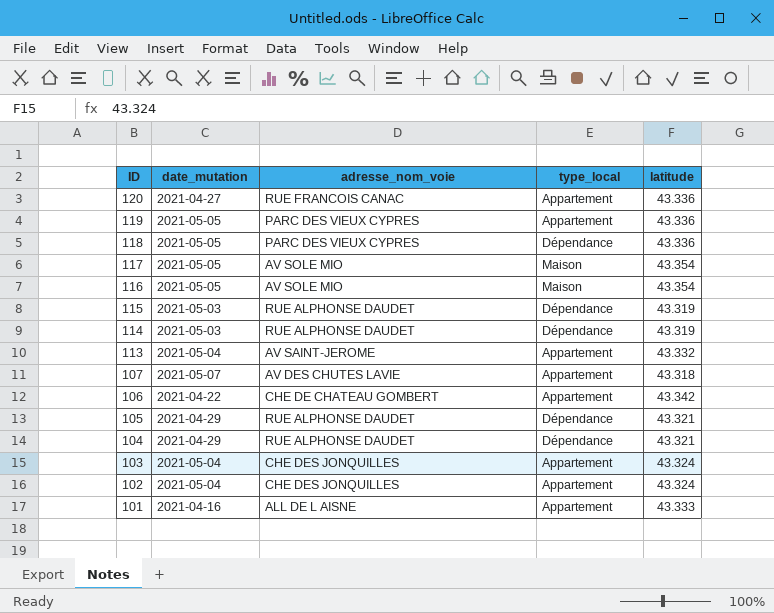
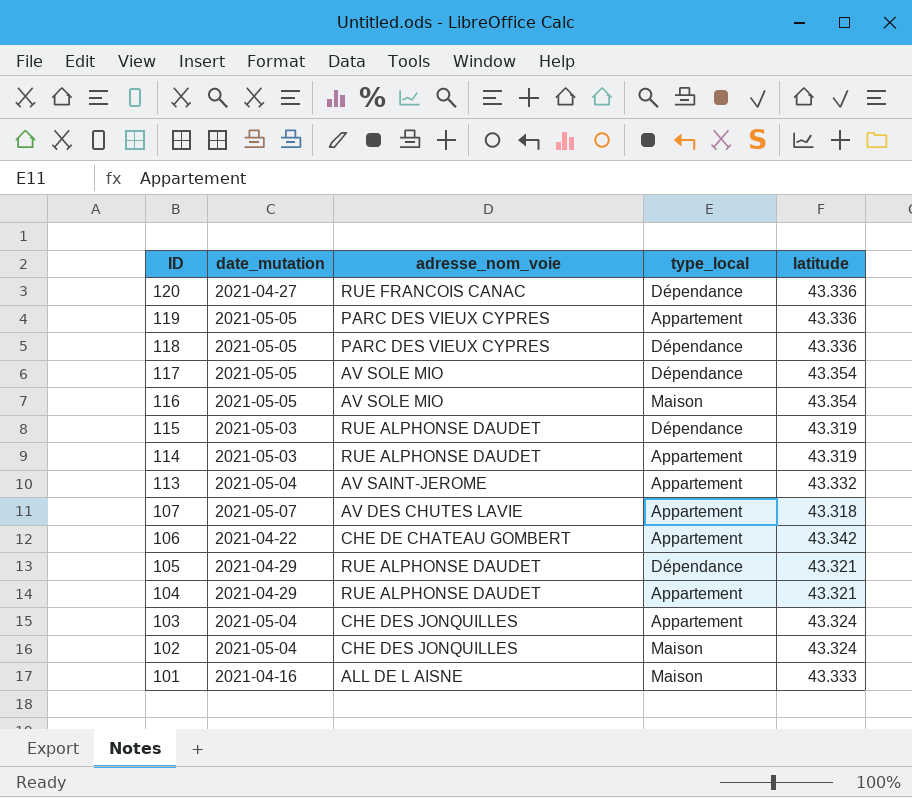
120 | type_local: Appartement -> Dépendance
117 | type_local: Maison -> Dépendance
114 | type_local: Dépendance -> Appartement
104 | type_local: Dépendance -> Appartement
102 | type_local: Appartement -> Maison
101 | type_local: Appartement -> Maison

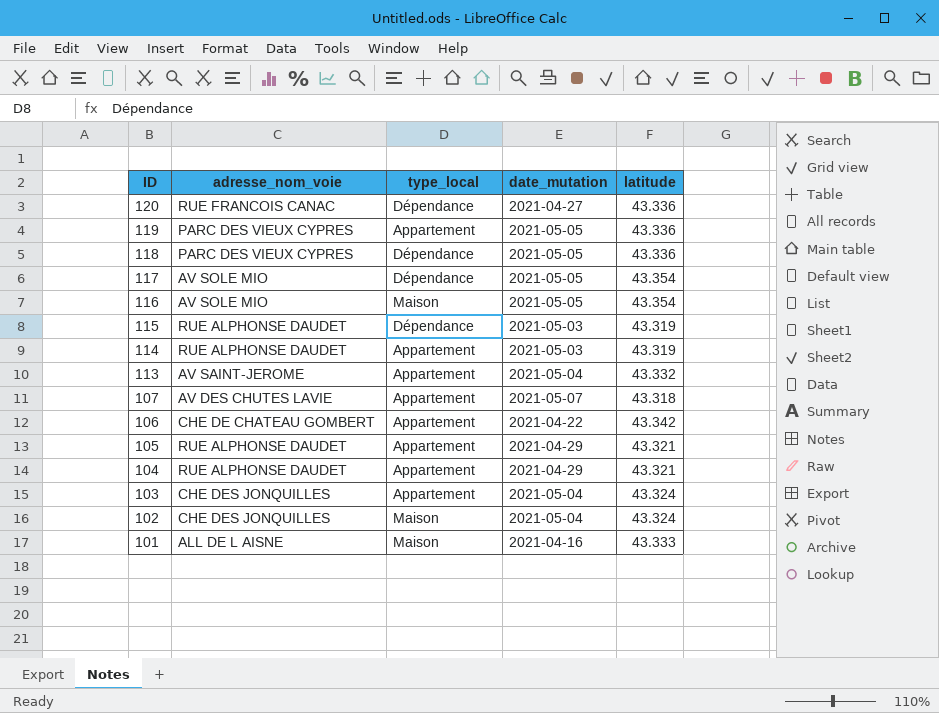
column date_mutation | position: 2 -> 4
105 | type_local: Dépendance -> Appartement

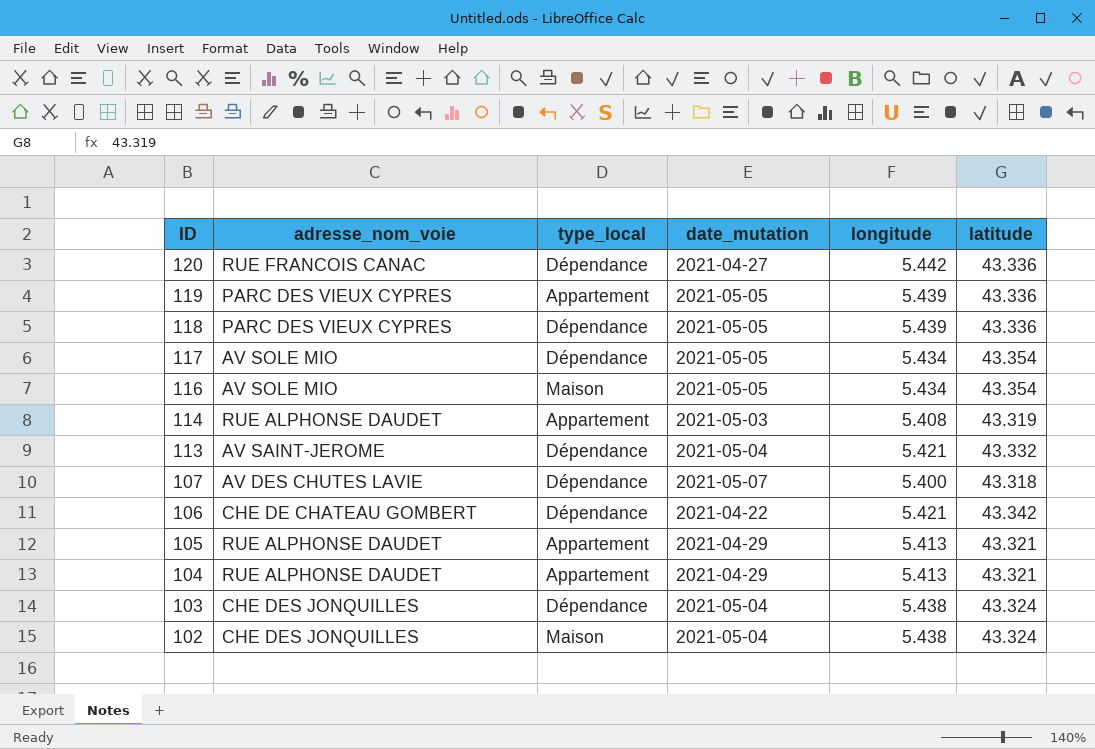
column longitude | position: none -> 5
row 115: RUE ALPHONSE DAUDET | Dépendance | 2021-05-03 | 43.319 -> none
row 101: ALL DE L AISNE | Maison | 2021-04-16 | 43.333 -> none
113 | type_local: Appartement -> Dépendance
107 | type_local: Appartement -> Dépendance
106 | type_local: Appartement -> Dépendance
103 | type_local: Appartement -> Dépendance

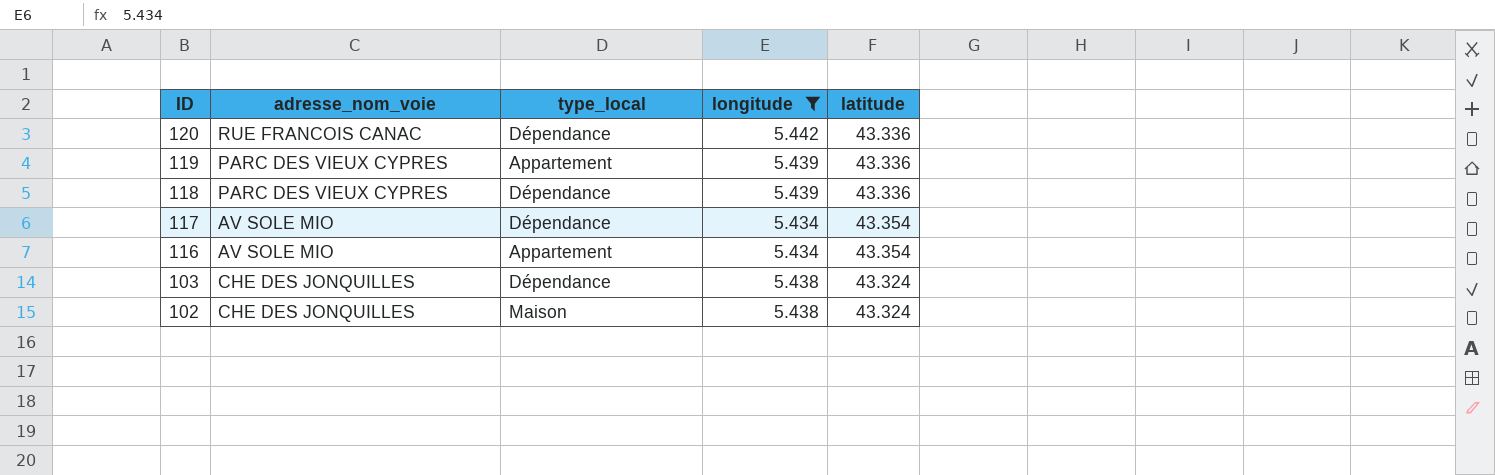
filter: none -> longitude >= 5.434
column date_mutation | position: 4 -> none
116 | type_local: Maison -> Appartement

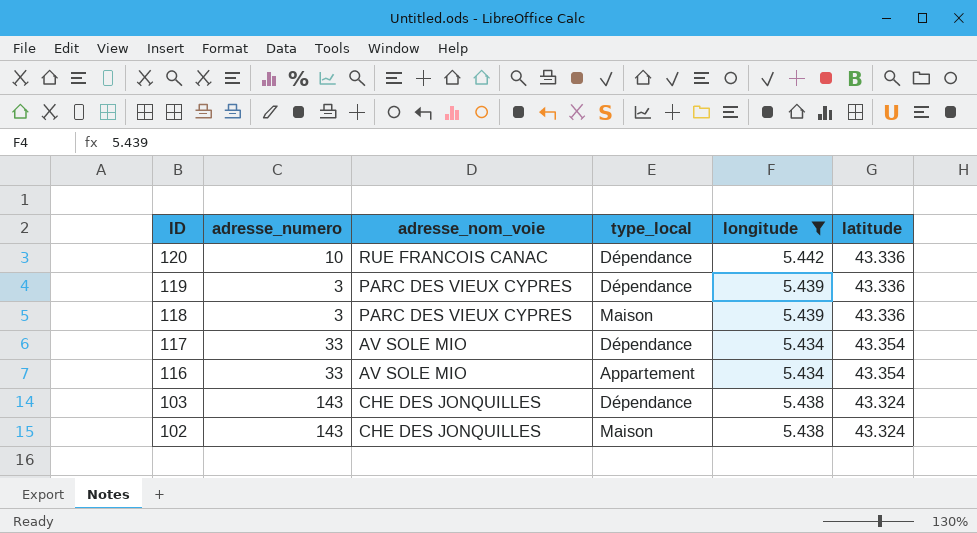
column adresse_numero | position: none -> 2
119 | type_local: Appartement -> Dépendance
118 | type_local: Dépendance -> Maison

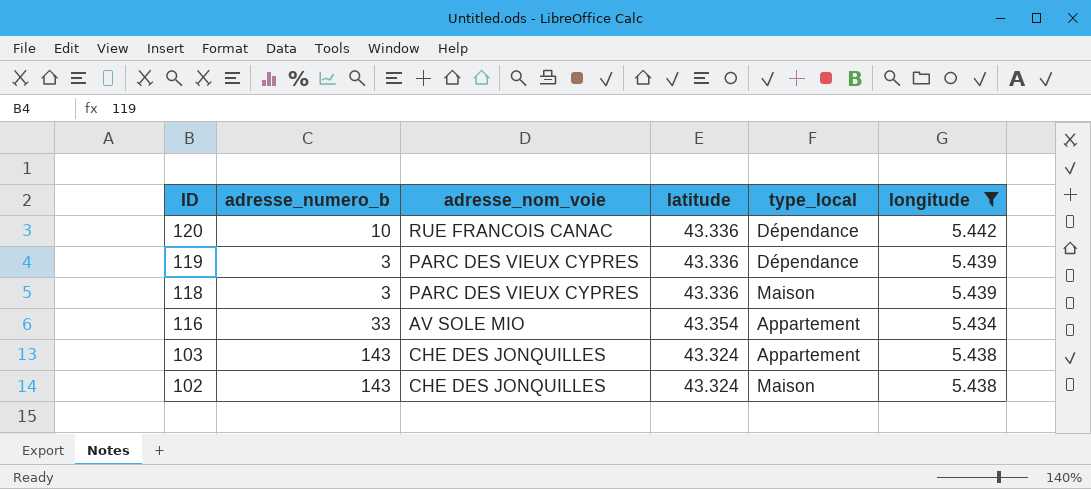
column name: adresse_numero -> adresse_numero_b
column latitude | position: 6 -> 4
row 117: 33 | AV SOLE MIO | Dépendance | 5.434 | 43.354 -> none
103 | type_local: Dépendance -> Appartement

